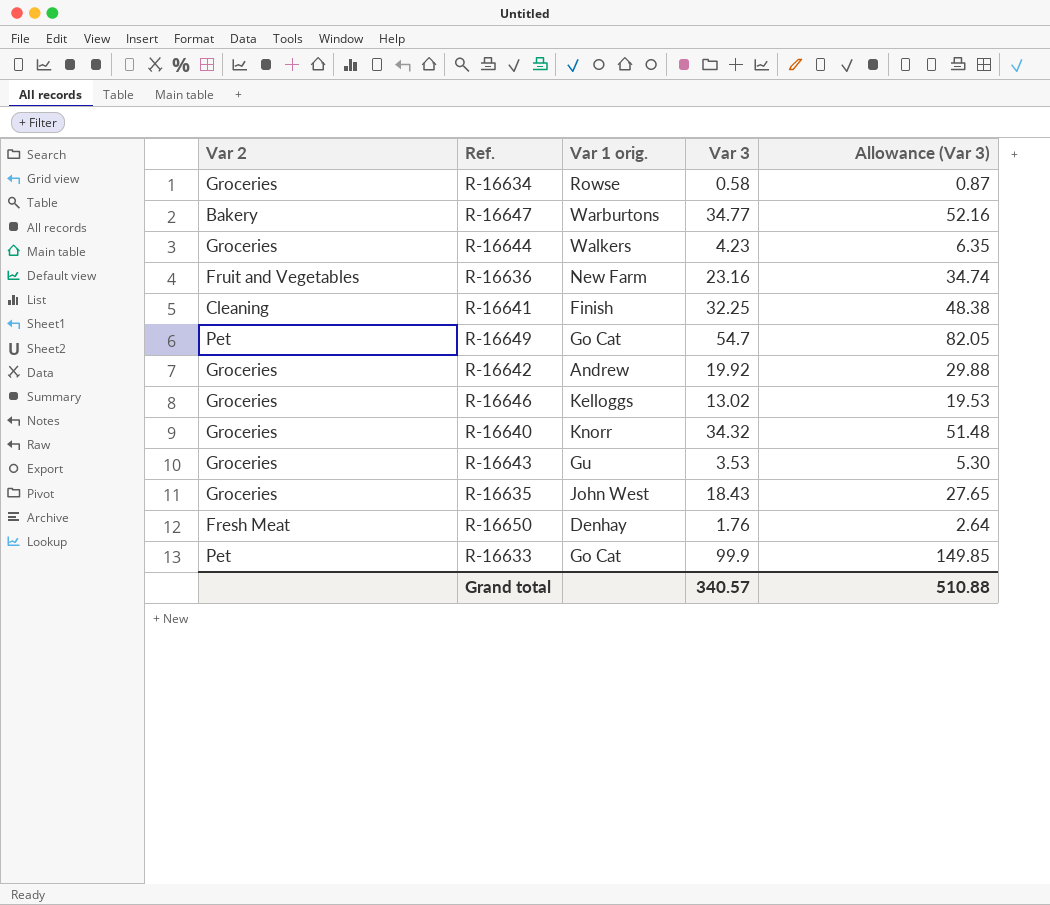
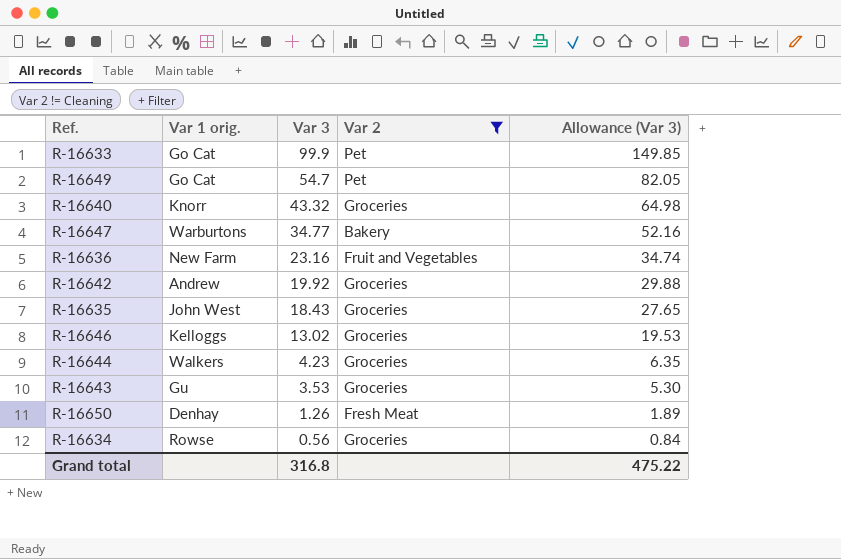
filter: none -> Var 2 != Cleaning
row order: none -> Var 3 descending
column Var 2 | position: 1 -> 4
R-16640 | Var 3: 34.32 -> 43.32
R-16640 | Allowance (Var 3): 51.48 -> 64.98
R-16650 | Var 3: 1.76 -> 1.26
R-16650 | Allowance (Var 3): 2.64 -> 1.89
R-16634 | Var 3: 0.58 -> 0.56
R-16634 | Allowance (Var 3): 0.87 -> 0.84
Grand total | Var 3: 340.57 -> 316.8
Grand total | Allowance (Var 3): 510.88 -> 475.22

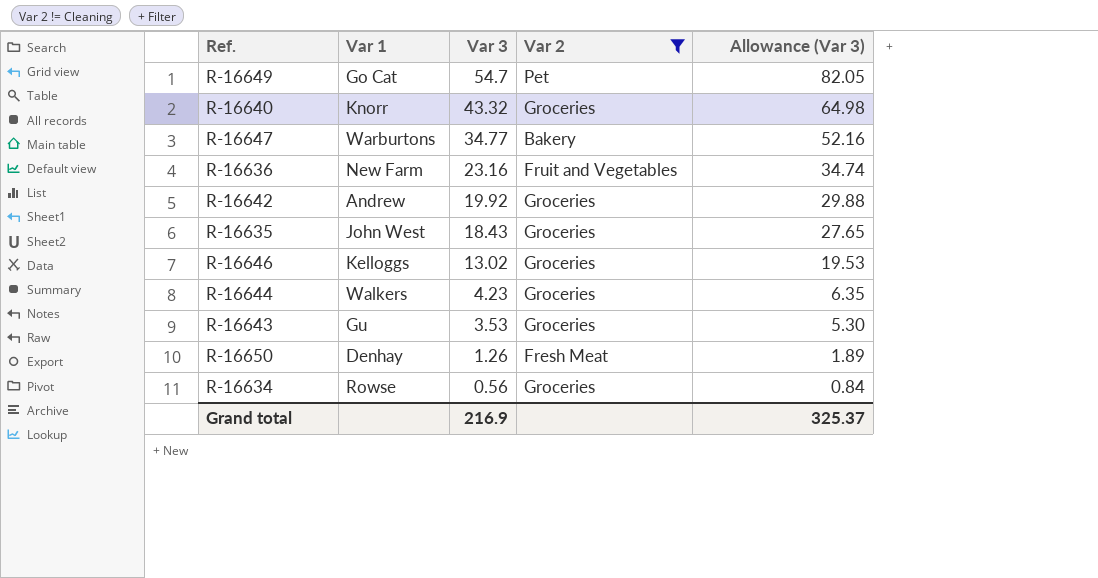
column name: Var 1 orig. -> Var 1
row R-16633: Go Cat | 99.9 | Pet | 149.85 -> none
Grand total | Var 3: 316.8 -> 216.9
Grand total | Allowance (Var 3): 475.22 -> 325.37

